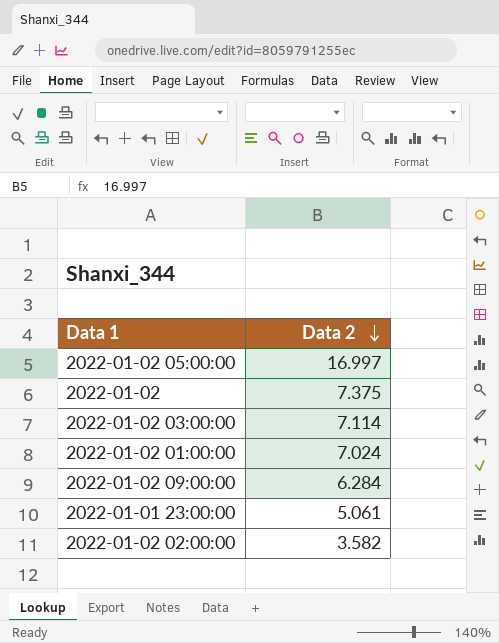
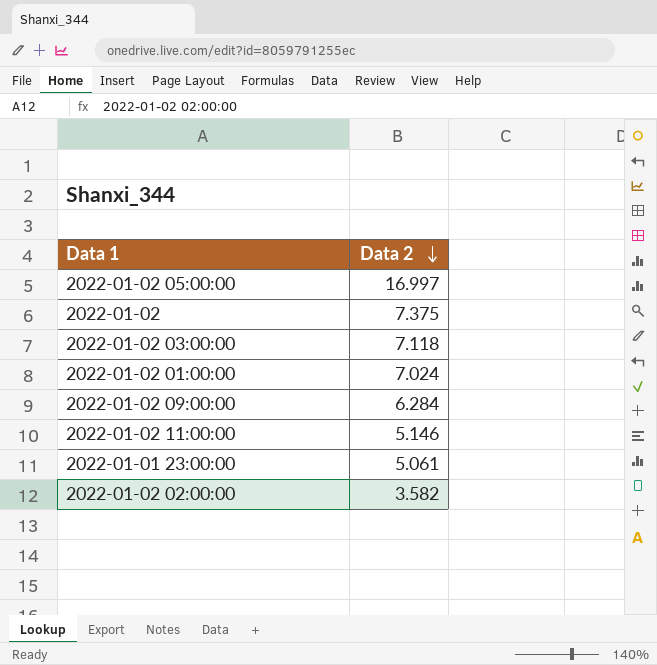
2022-01-02 03:00:00 | Data 2: 7.114 -> 7.118
row 2022-01-02 11:00:00: none -> 5.146

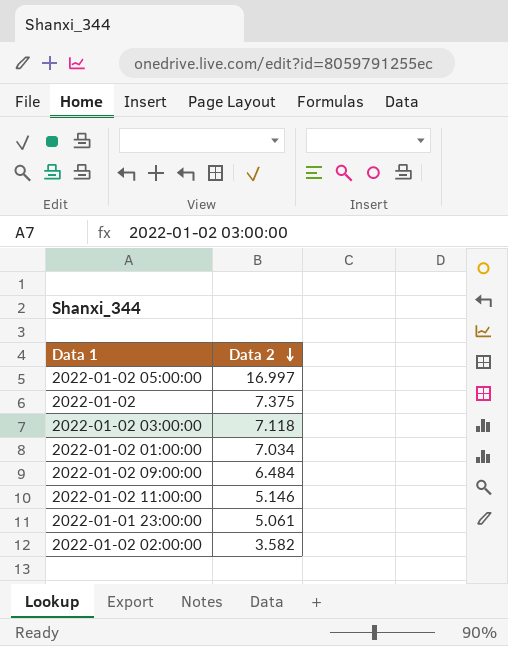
2022-01-02 01:00:00 | Data 2: 7.024 -> 7.034
2022-01-02 09:00:00 | Data 2: 6.284 -> 6.484

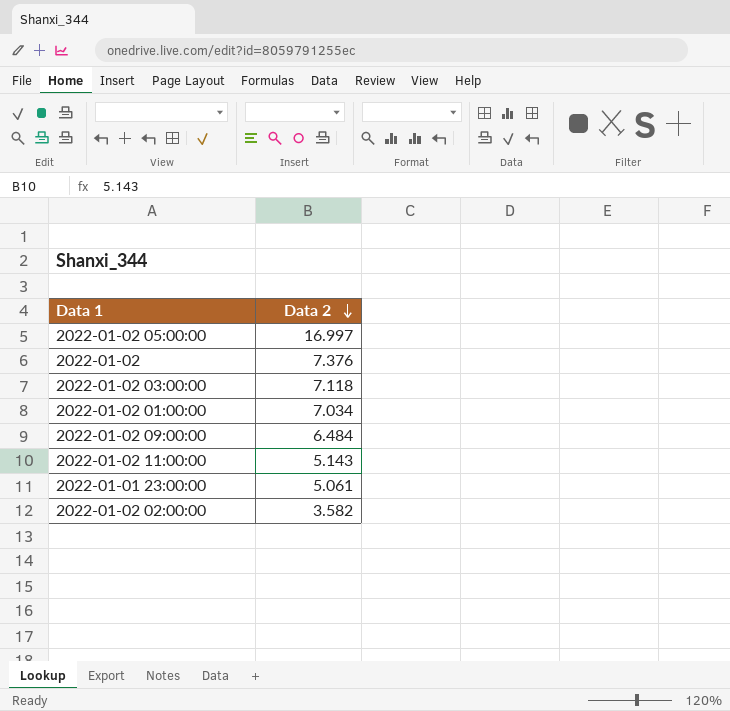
2022-01-02 | Data 2: 7.375 -> 7.376
2022-01-02 11:00:00 | Data 2: 5.146 -> 5.143

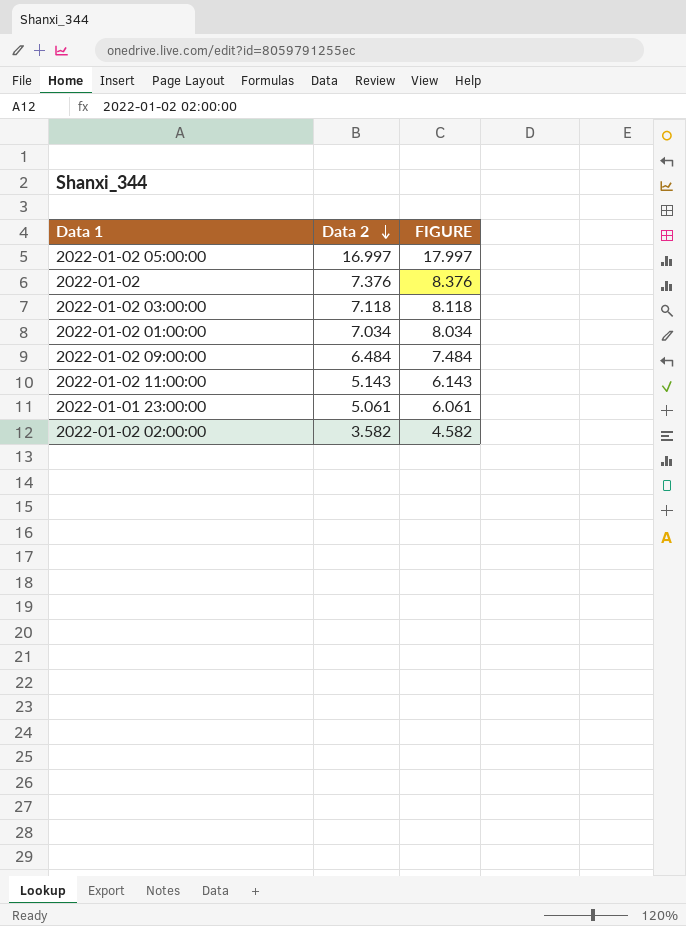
column FIGURE | formula: none -> [Data 2] + 1

